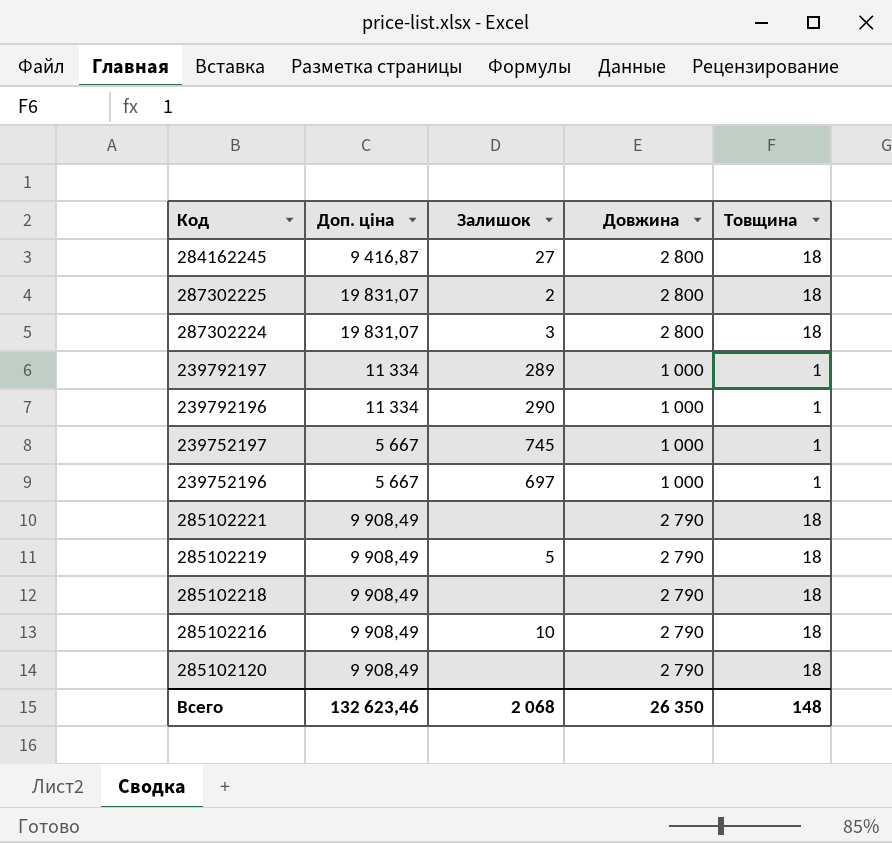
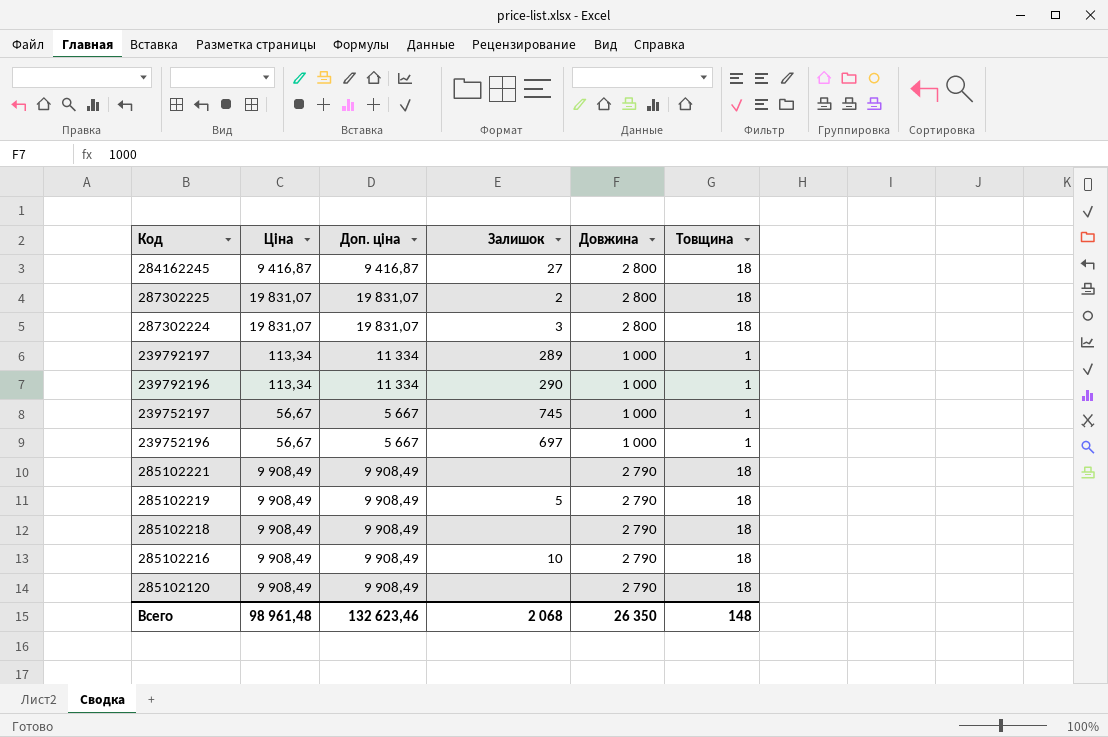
column Ціна | position: none -> 2

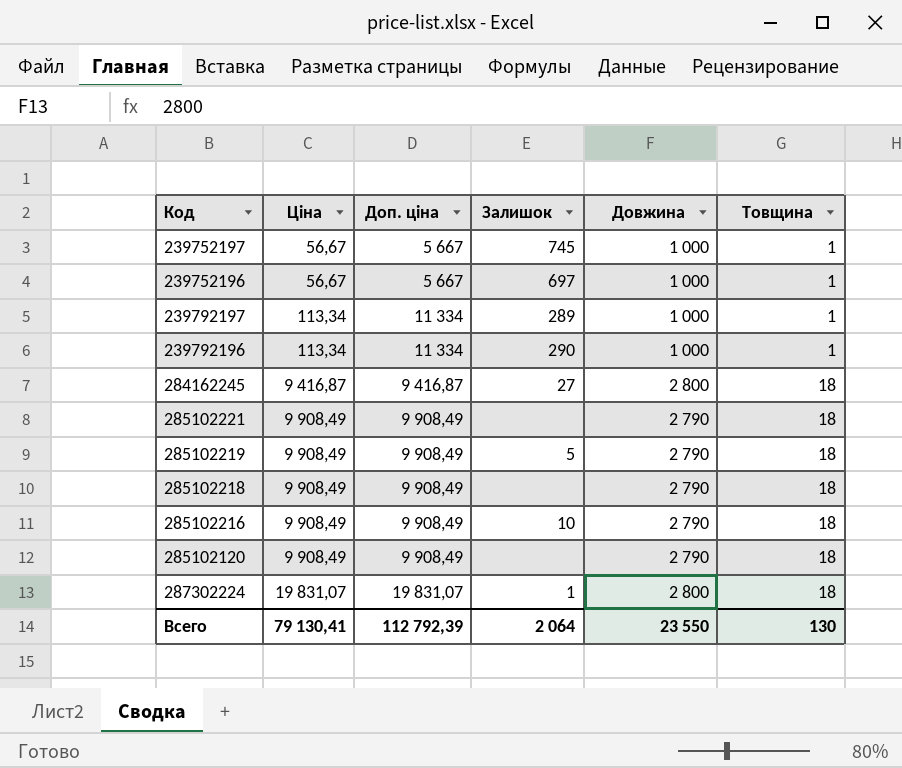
row order: none -> Ціна ascending
row 287302225: 19 831,07 | 19 831,07 | 2 | 2 800 | 18 -> none
287302224 | Залишок: 3 -> 1
Всего | Ціна: 98 961,48 -> 79 130,41
Всего | Доп. ціна: 132 623,46 -> 112 792,39
Всего | Залишок: 2 068 -> 2 064
Всего | Довжина: 26 350 -> 23 550
Всего | Товщина: 148 -> 130

